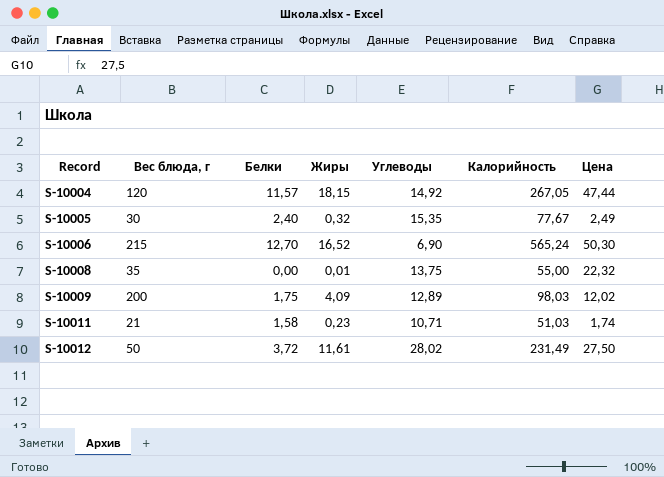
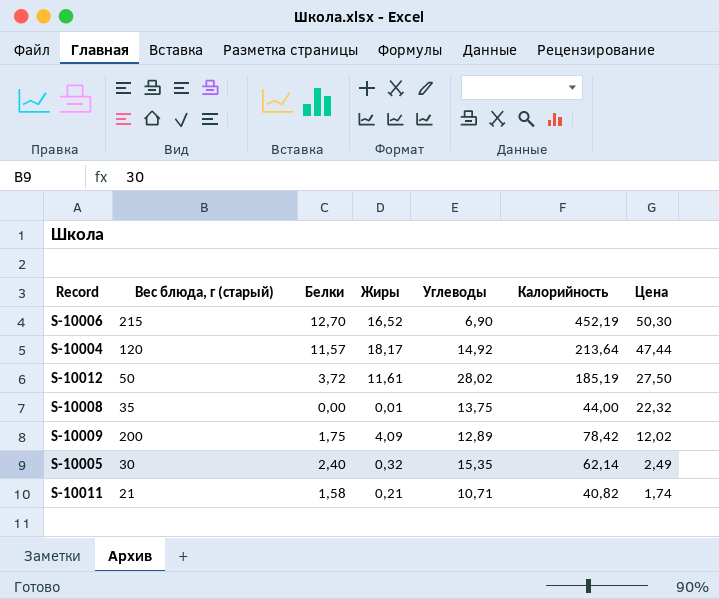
row order: Record ascending -> Цена descending
column name: Вес блюда, г -> Вес блюда, г (старый)
S-10006 | Калорийность: 565,24 -> 452,19
S-10004 | Жиры: 18,15 -> 18,17
S-10004 | Калорийность: 267,05 -> 213,64
S-10012 | Калорийность: 231,49 -> 185,19
S-10008 | Калорийность: 55,00 -> 44,00
S-10009 | Калорийность: 98,03 -> 78,42
S-10005 | Калорийность: 77,67 -> 62,14
S-10011 | Жиры: 0,23 -> 0,21
S-10011 | Калорийность: 51,03 -> 40,82

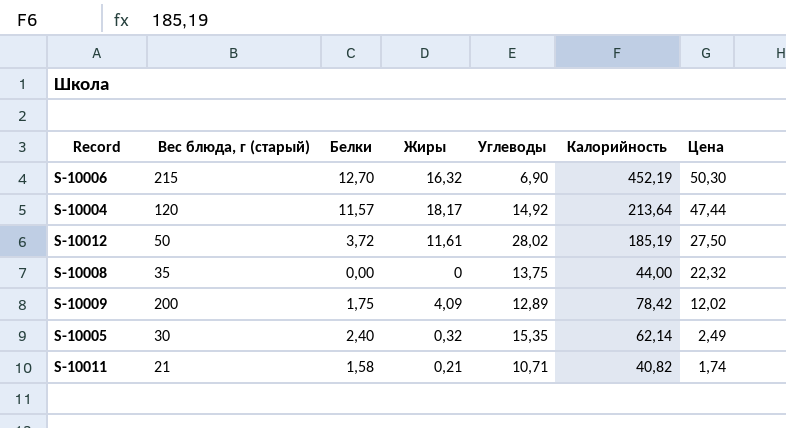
S-10006 | Жиры: 16,52 -> 16,32
S-10008 | Жиры: 0,01 -> 0

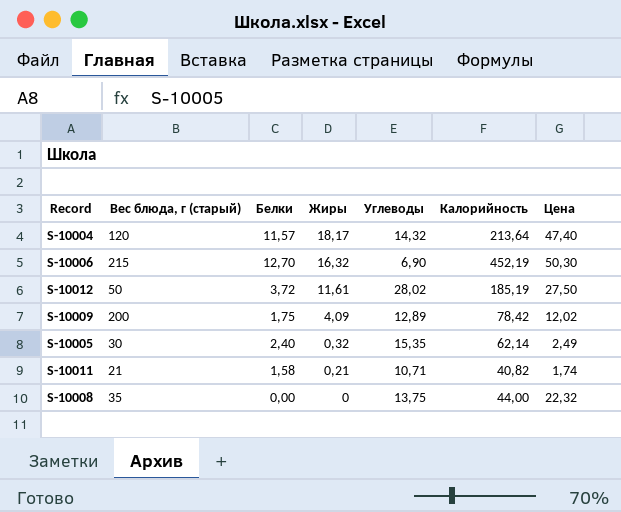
row order: Цена descending -> Жиры descending
S-10004 | Углеводы: 14,92 -> 14,32
S-10004 | Цена: 47,44 -> 47,40

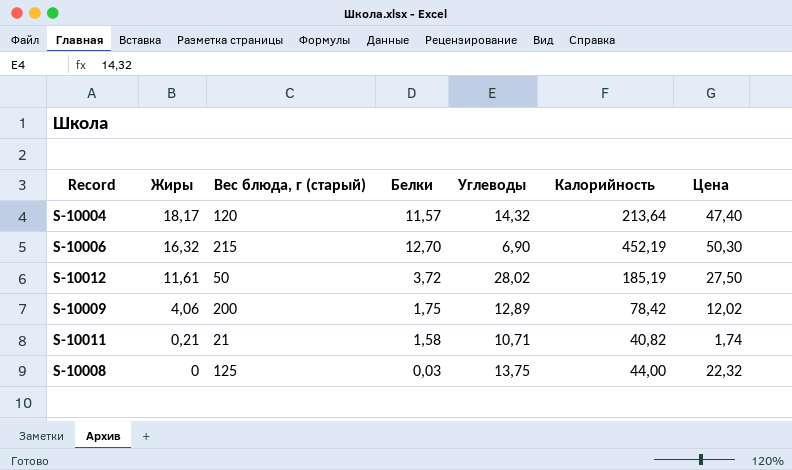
column Жиры | position: 4 -> 2
row S-10005: 30 | 2,40 | 0,32 | 15,35 | 62,14 | 2,49 -> none
S-10009 | Жиры: 4,09 -> 4,06
S-10008 | Вес блюда, г (старый): 35 -> 125
S-10008 | Белки: 0,00 -> 0,03

